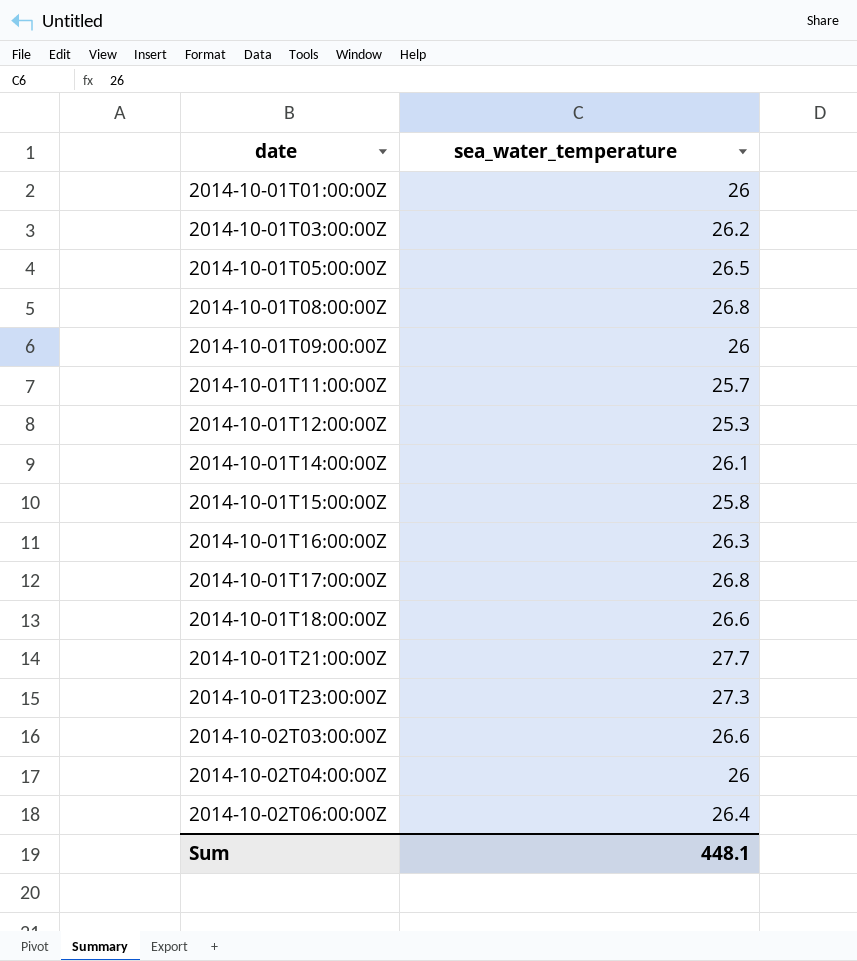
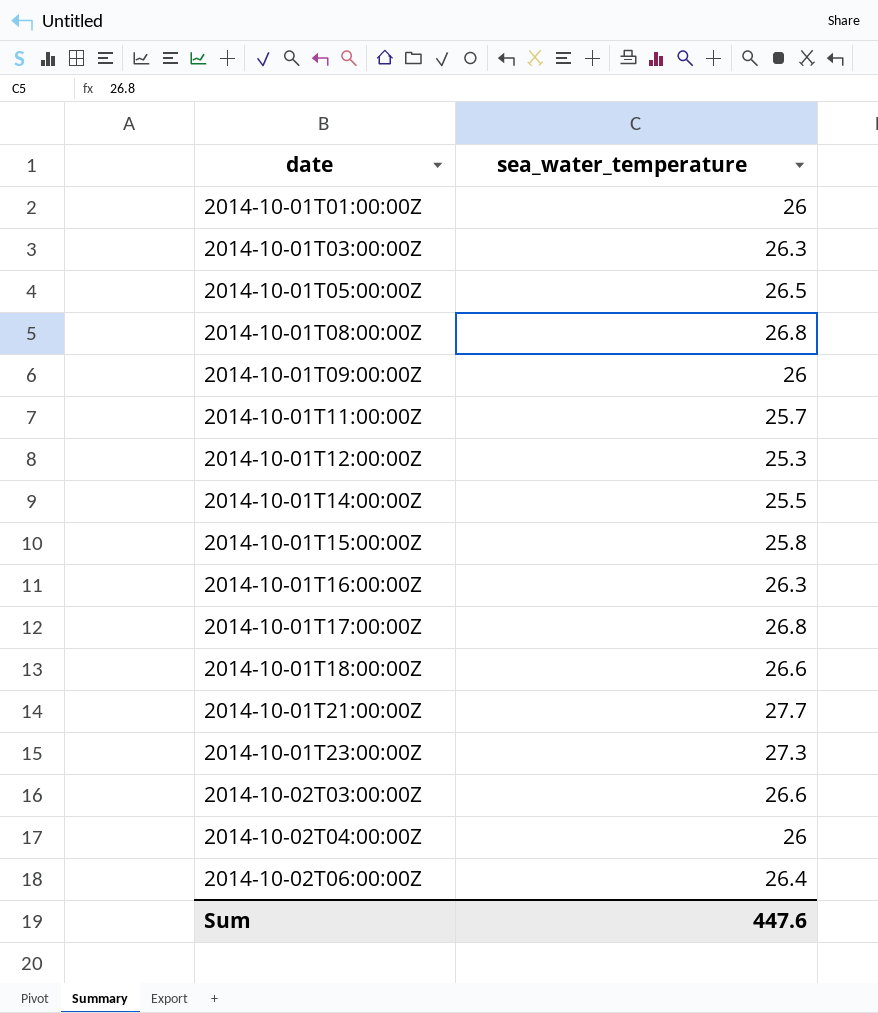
2014-10-01T03:00:00Z | sea_water_temperature: 26.2 -> 26.3
2014-10-01T14:00:00Z | sea_water_temperature: 26.1 -> 25.5
Sum | sea_water_temperature: 448.1 -> 447.6

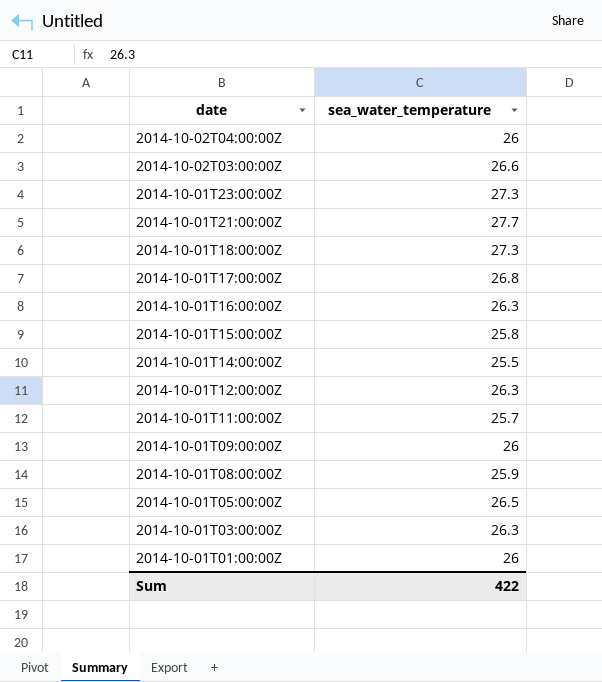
row order: date ascending -> date descending
row 2014-10-02T06:00:00Z: 26.4 -> none
2014-10-01T18:00:00Z | sea_water_temperature: 26.6 -> 27.3
2014-10-01T12:00:00Z | sea_water_temperature: 25.3 -> 26.3
2014-10-01T08:00:00Z | sea_water_temperature: 26.8 -> 25.9
Sum | sea_water_temperature: 447.6 -> 422

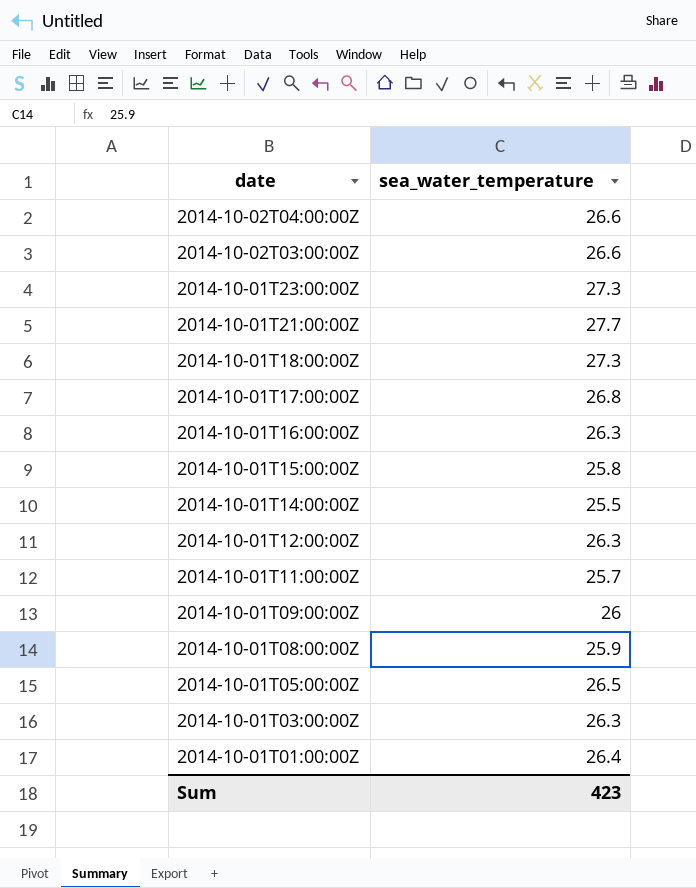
2014-10-02T04:00:00Z | sea_water_temperature: 26 -> 26.6
2014-10-01T01:00:00Z | sea_water_temperature: 26 -> 26.4
Sum | sea_water_temperature: 422 -> 423

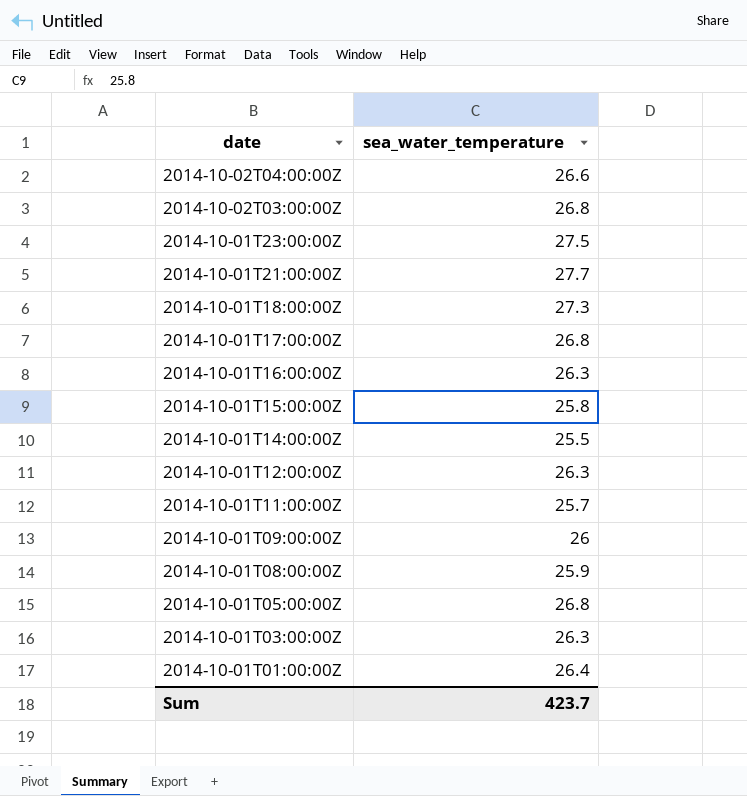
2014-10-02T03:00:00Z | sea_water_temperature: 26.6 -> 26.8
2014-10-01T23:00:00Z | sea_water_temperature: 27.3 -> 27.5
2014-10-01T05:00:00Z | sea_water_temperature: 26.5 -> 26.8
Sum | sea_water_temperature: 423 -> 423.7

